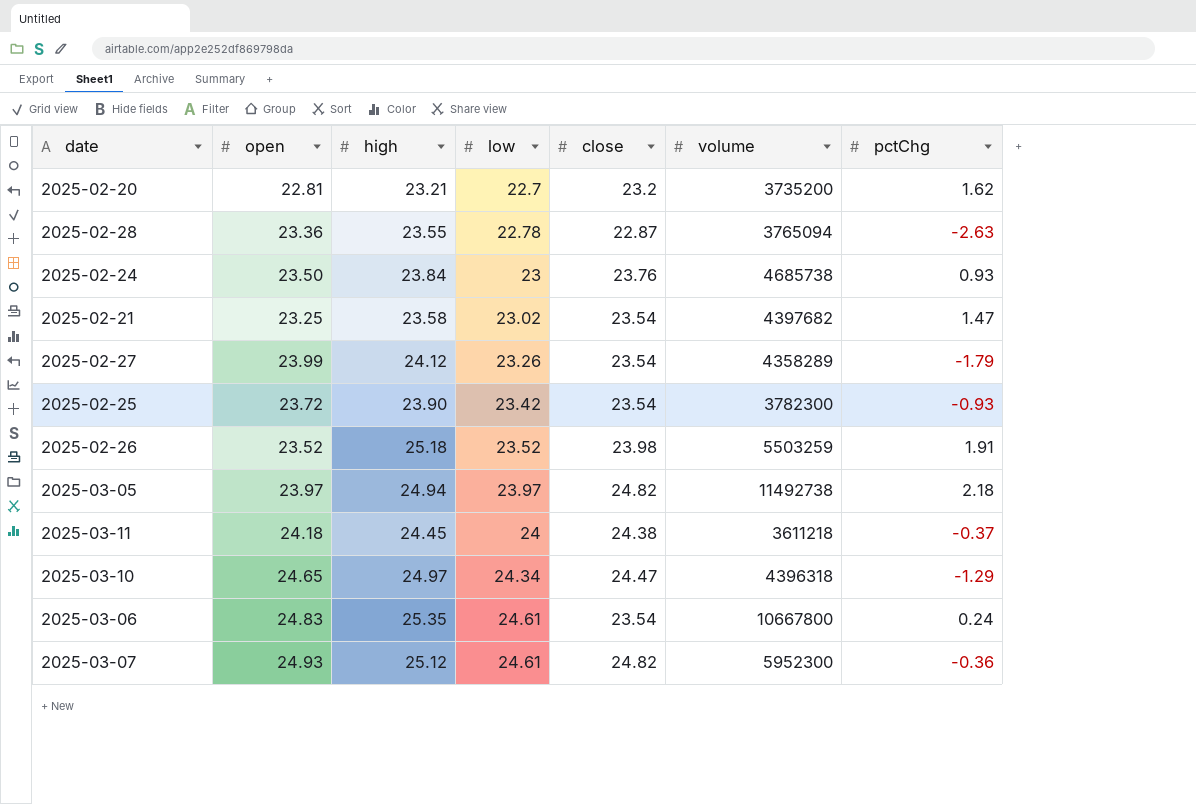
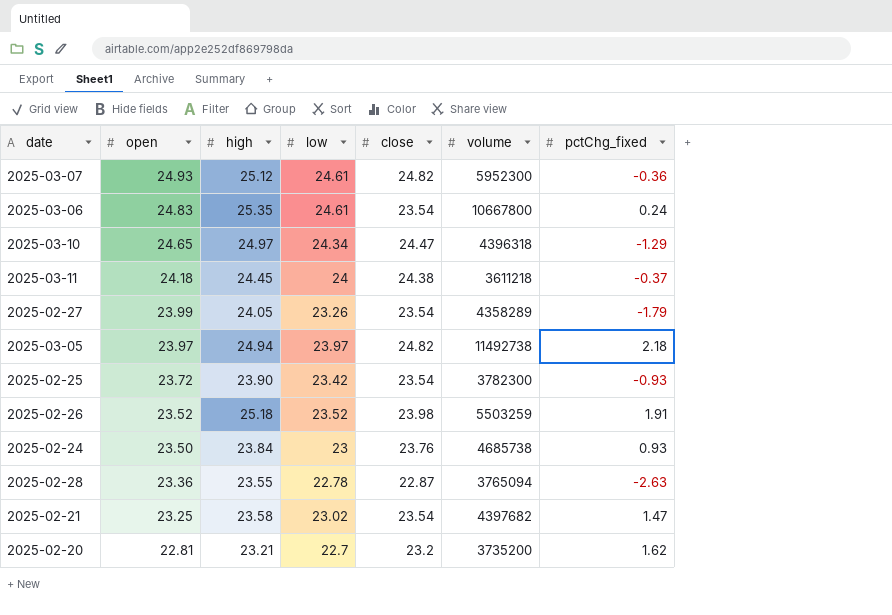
row order: low ascending -> open descending
column name: pctChg -> pctChg_fixed
2025-02-27 | high: 24.12 -> 24.05

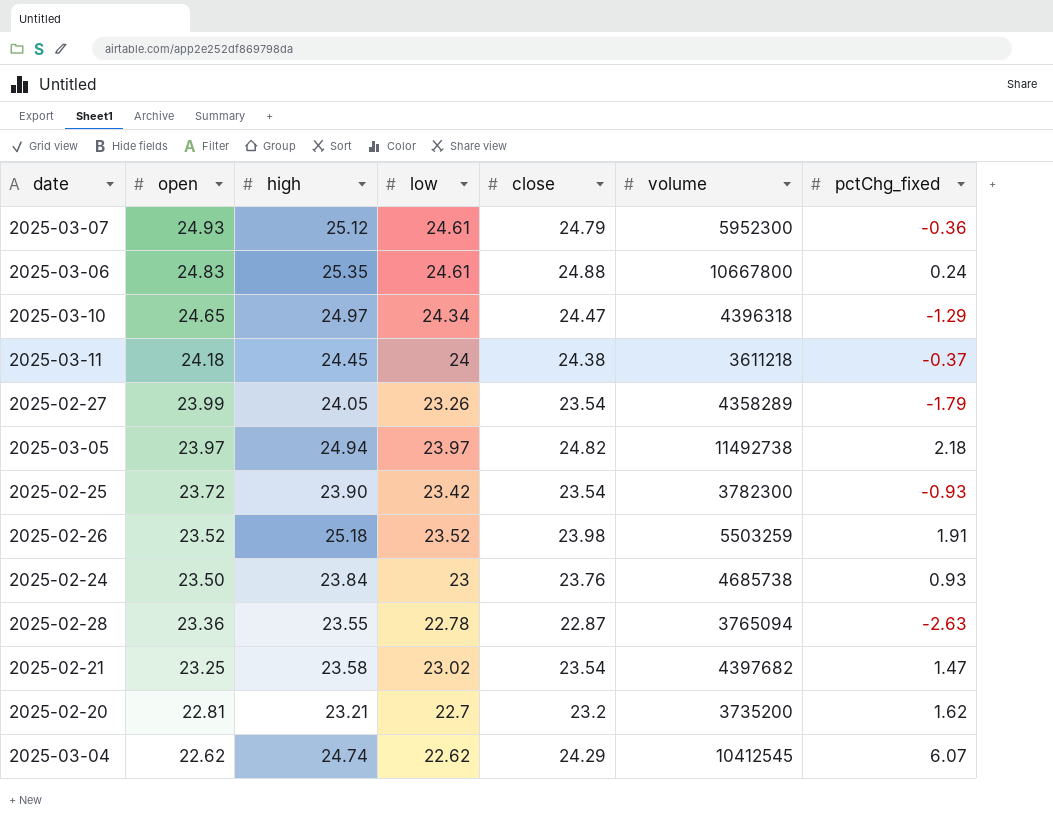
2025-03-07 | close: 24.82 -> 24.79
2025-03-06 | close: 23.54 -> 24.88
row 2025-03-04: none -> 22.62 | 24.74 | 22.62 | 24.29 | 10412545 | 6.07

